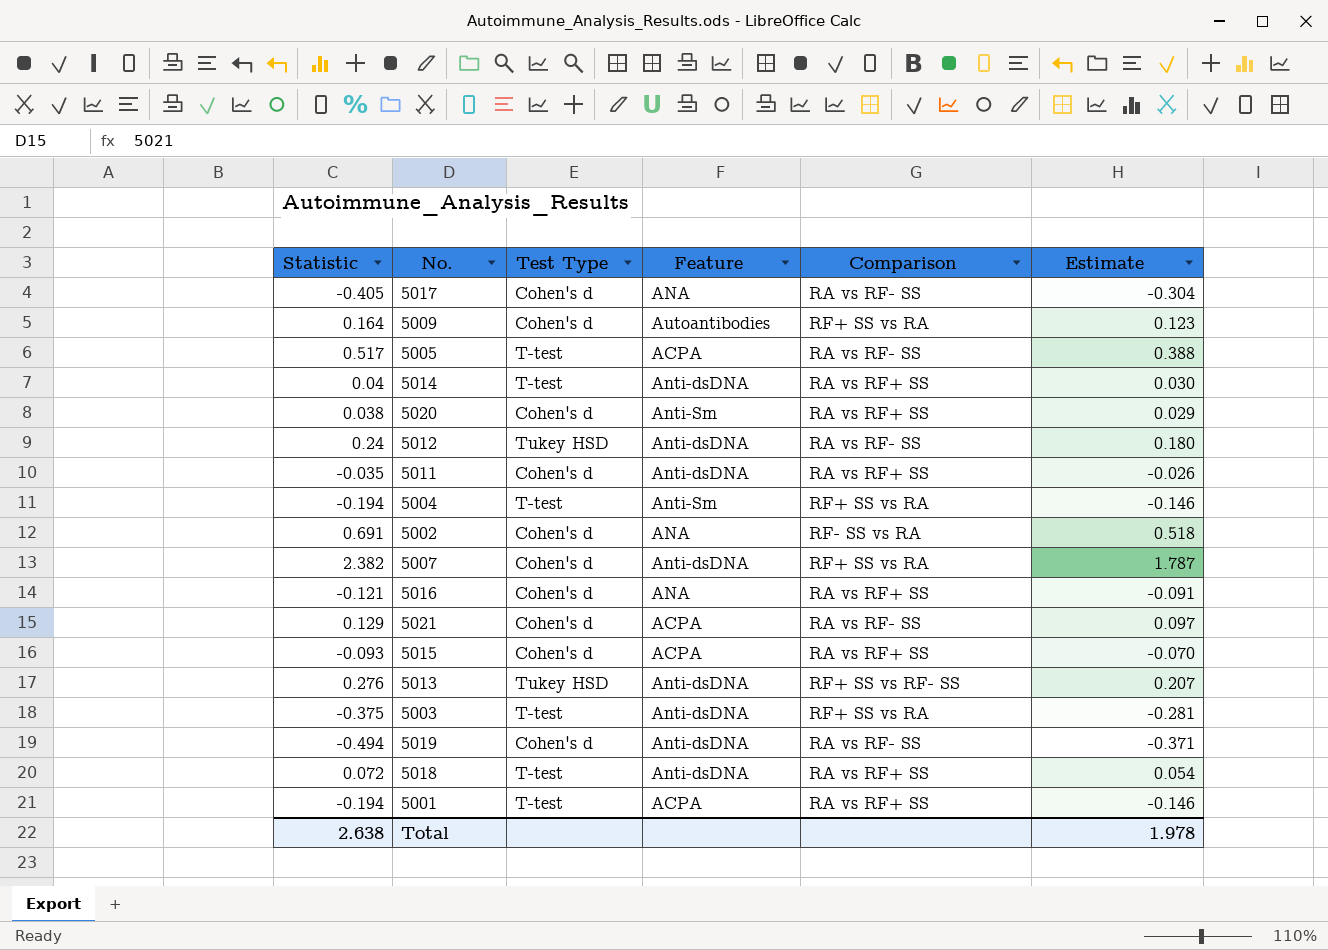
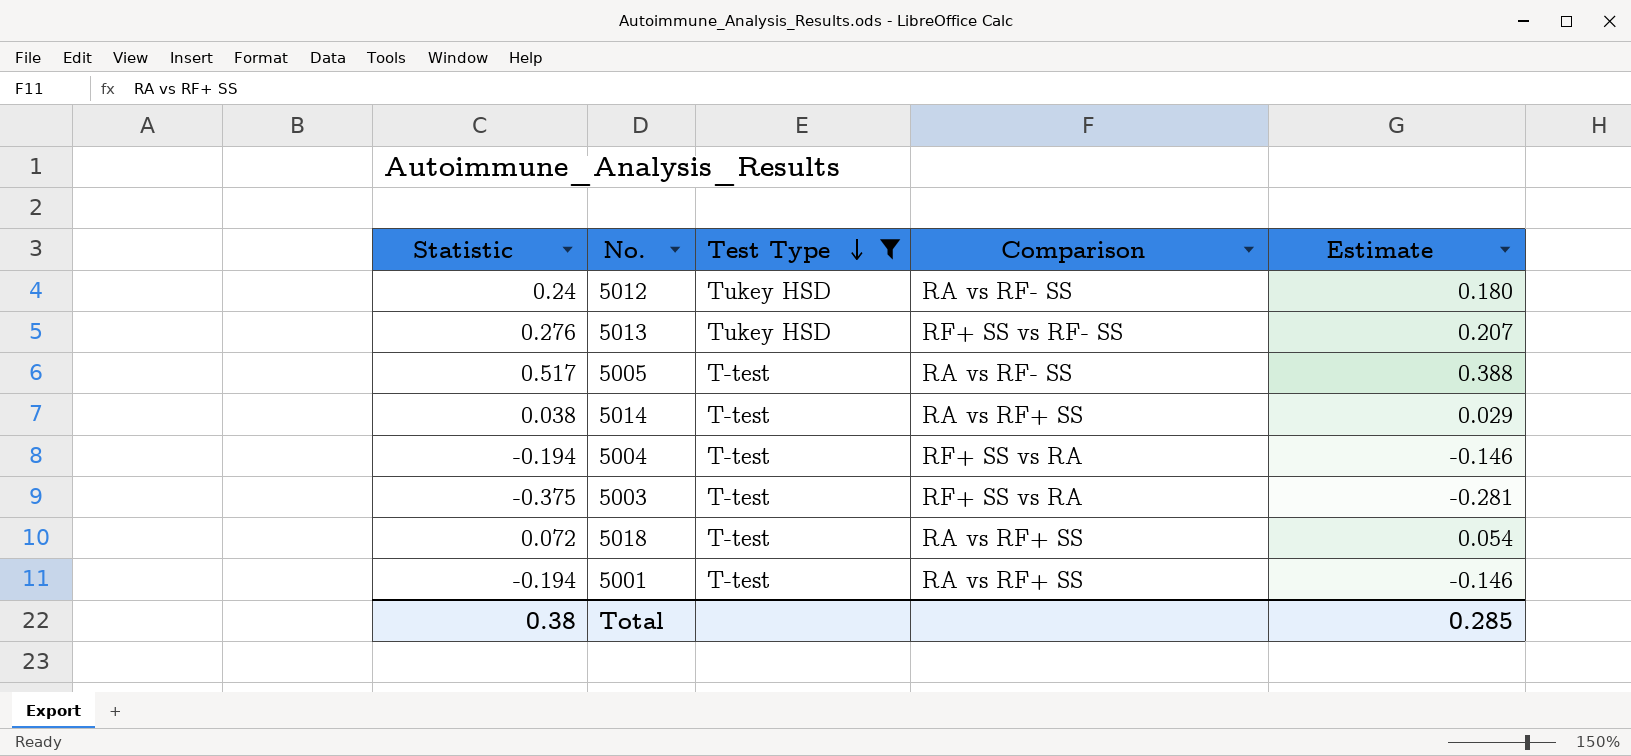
filter: none -> Test Type != Cohen's d
row order: none -> Test Type descending
column Feature | position: 4 -> none
5014 | Statistic: 0.04 -> 0.038
5014 | Estimate: 0.030 -> 0.029
Total | Statistic: 2.638 -> 0.38
Total | Estimate: 1.978 -> 0.285

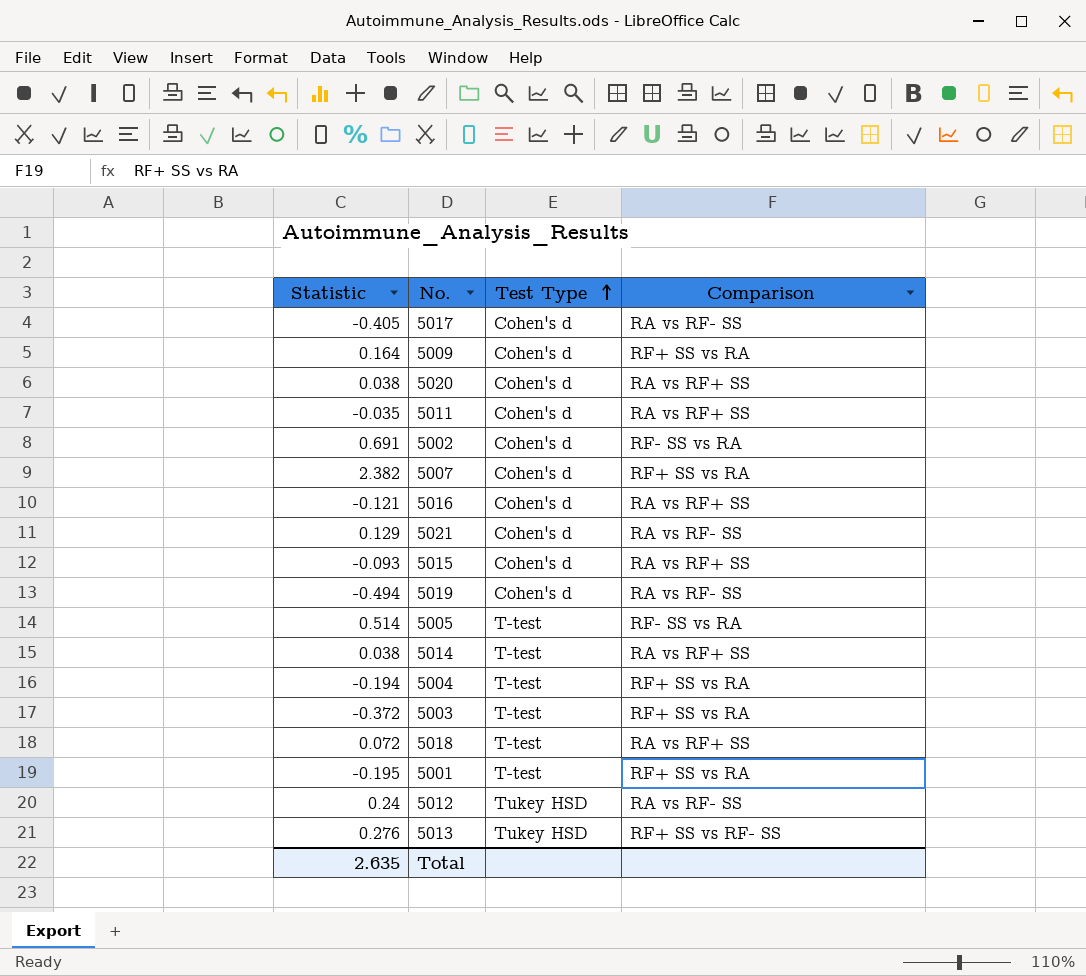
filter: Test Type != Cohen's d -> none
row order: Test Type descending -> Test Type ascending
column Estimate | formula: [Statistic] * 0.75 -> none
5005 | Statistic: 0.517 -> 0.514
5005 | Comparison: RA vs RF- SS -> RF- SS vs RA
5003 | Statistic: -0.375 -> -0.372
5001 | Statistic: -0.194 -> -0.195
5001 | Comparison: RA vs RF+ SS -> RF+ SS vs RA
Total | Statistic: 0.38 -> 2.635

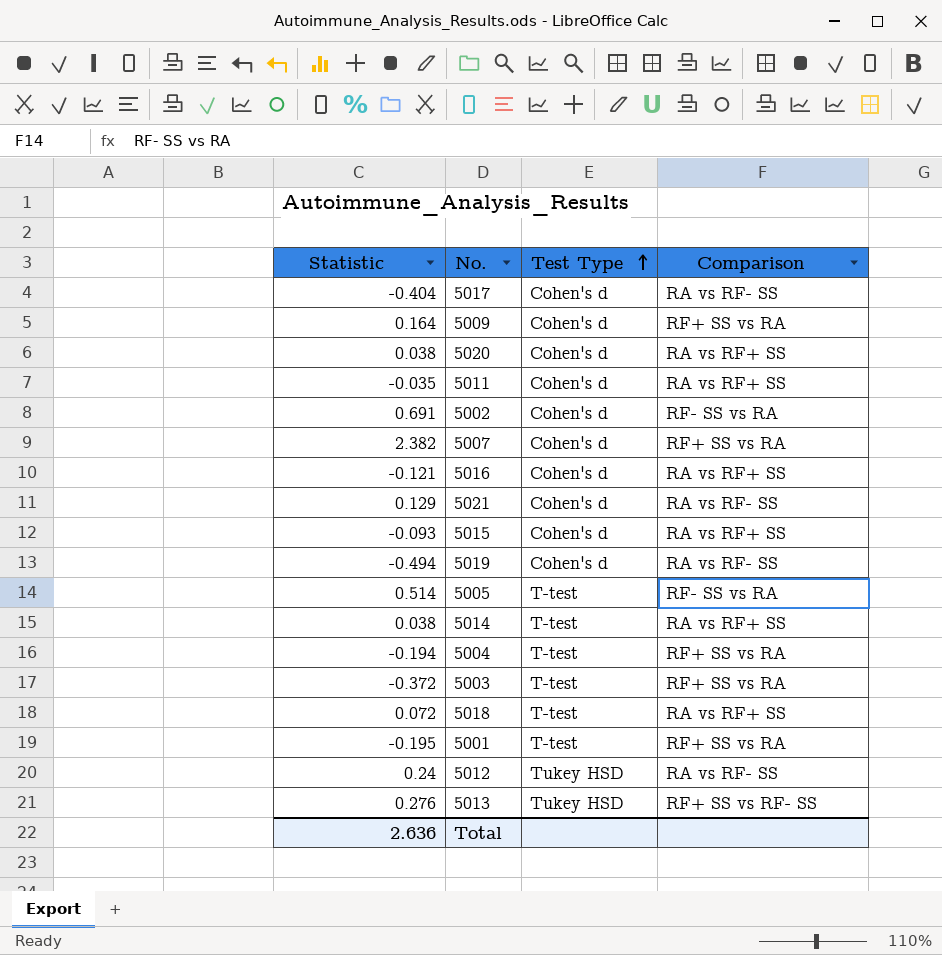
5017 | Statistic: -0.405 -> -0.404
Total | Statistic: 2.635 -> 2.636

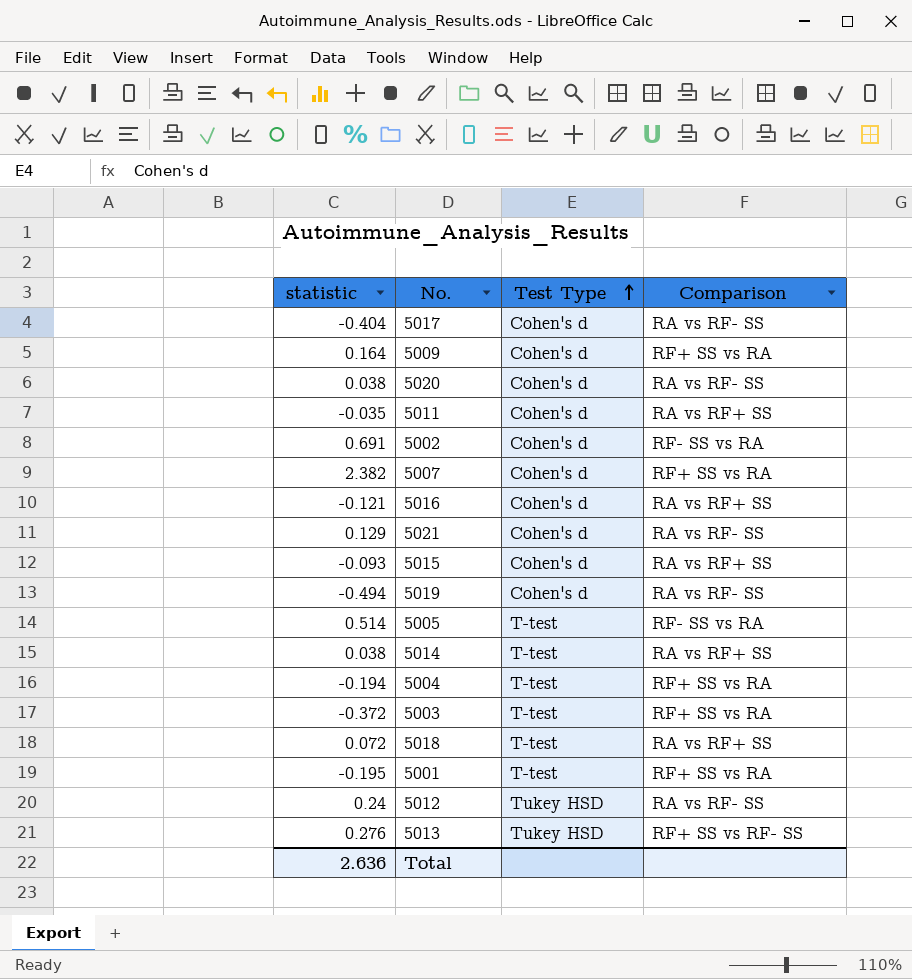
column name: Statistic -> statistic
5020 | Comparison: RA vs RF+ SS -> RA vs RF- SS

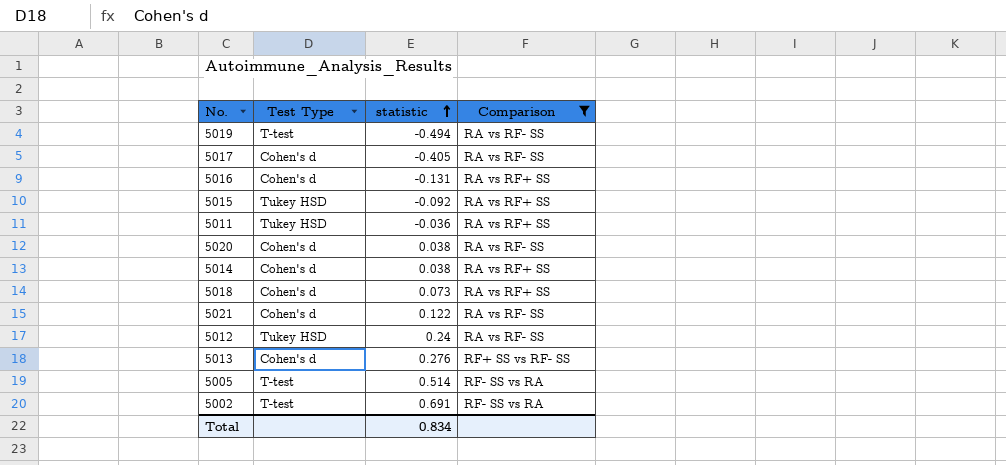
filter: none -> Comparison != RF+ SS vs RA
row order: Test Type ascending -> statistic ascending
column statistic | position: 1 -> 3
5019 | Test Type: Cohen's d -> T-test
5017 | statistic: -0.404 -> -0.405
5016 | statistic: -0.121 -> -0.131
5015 | Test Type: Cohen's d -> Tukey HSD
5015 | statistic: -0.093 -> -0.092
5011 | Test Type: Cohen's d -> Tukey HSD
5011 | statistic: -0.035 -> -0.036
5014 | Test Type: T-test -> Cohen's d
5018 | Test Type: T-test -> Cohen's d
5018 | statistic: 0.072 -> 0.073
5021 | statistic: 0.129 -> 0.122
5013 | Test Type: Tukey HSD -> Cohen's d
5002 | Test Type: Cohen's d -> T-test
Total | statistic: 2.636 -> 0.834

